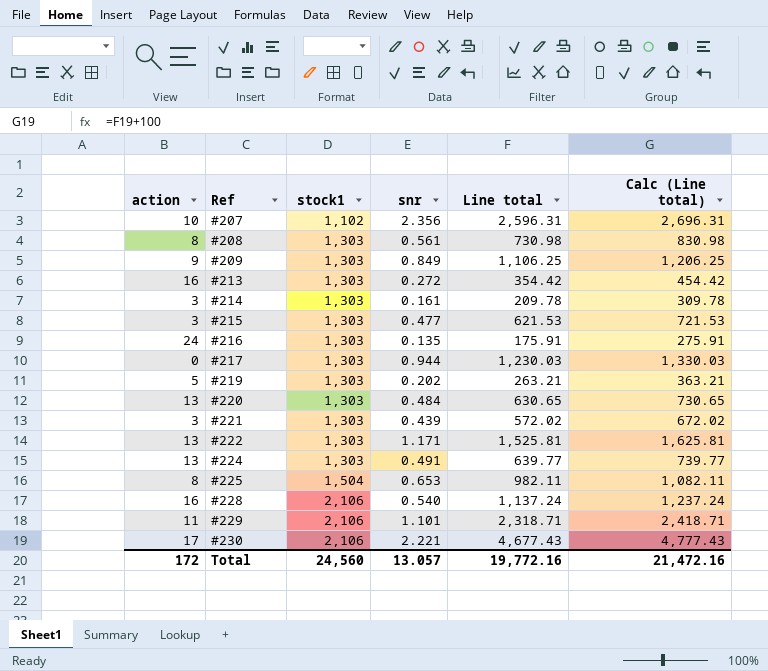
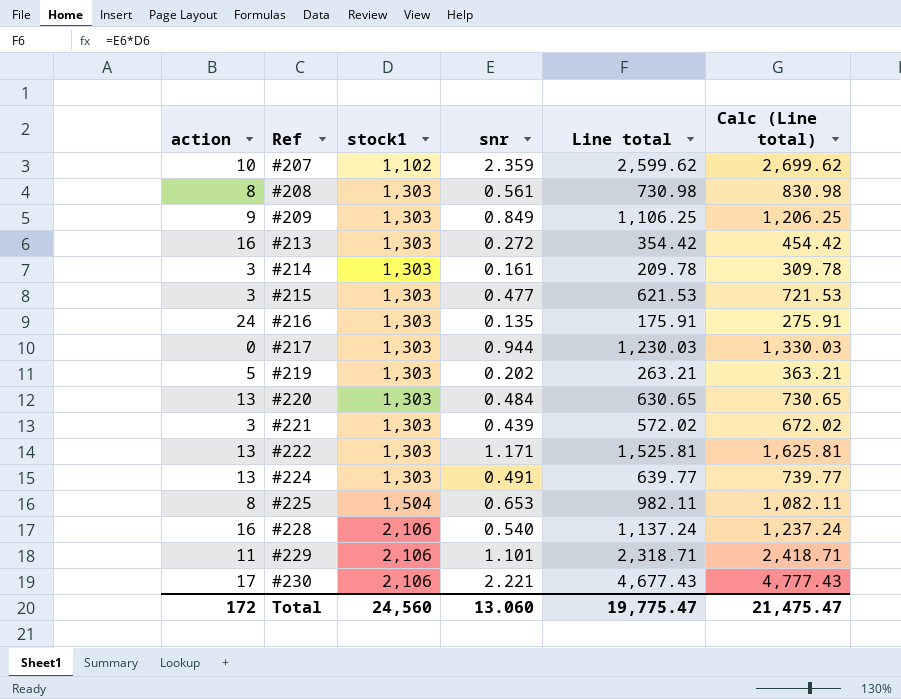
#207 | snr: 2.356 -> 2.359
#207 | Line total: 2,596.31 -> 2,599.62
#207 | Calc (Line total): 2,696.31 -> 2,699.62
Total | snr: 13.057 -> 13.060
Total | Line total: 19,772.16 -> 19,775.47
Total | Calc (Line total): 21,472.16 -> 21,475.47

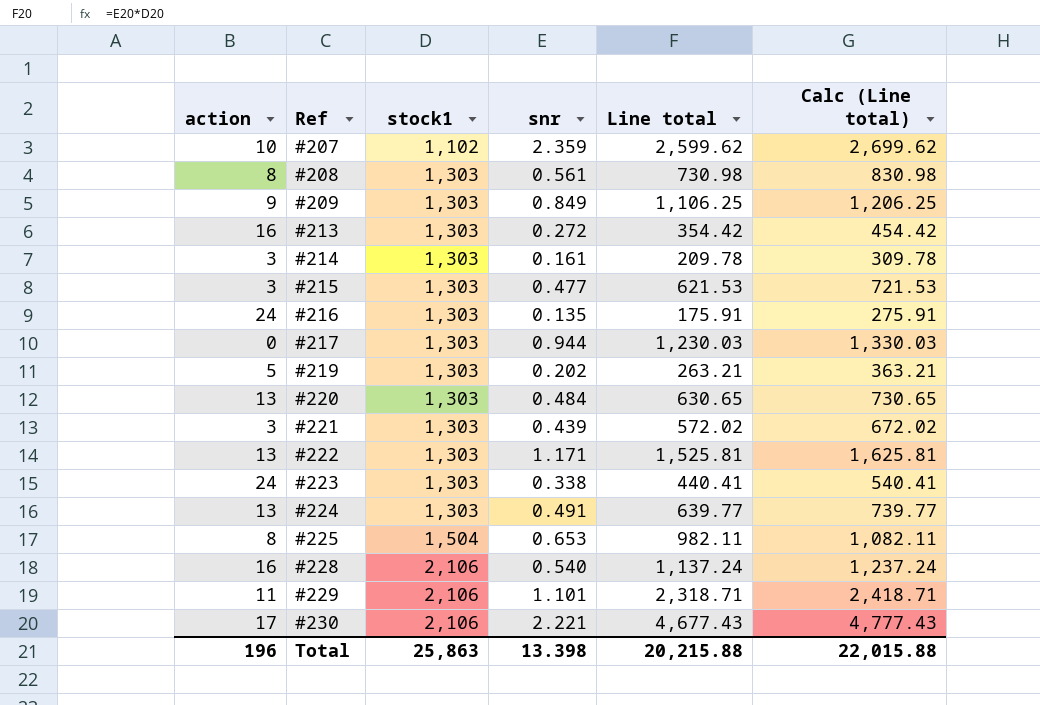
row #223: none -> 24 | 1,303 | 0.338 | 440.41 | 540.41
Total | action: 172 -> 196
Total | stock1: 24,560 -> 25,863
Total | snr: 13.060 -> 13.398
Total | Line total: 19,775.47 -> 20,215.88
Total | Calc (Line total): 21,475.47 -> 22,015.88

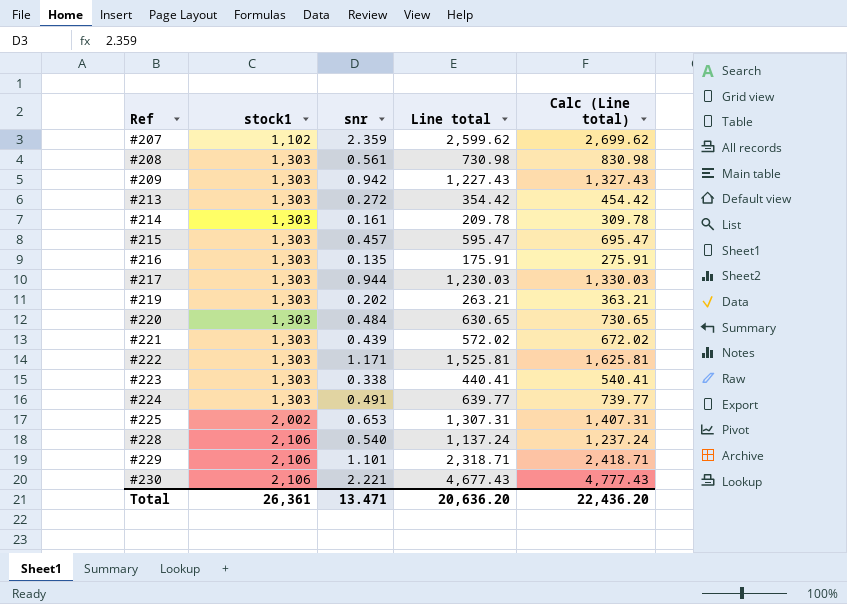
column action | position: 1 -> none
#209 | snr: 0.849 -> 0.942
#209 | Line total: 1,106.25 -> 1,227.43
#209 | Calc (Line total): 1,206.25 -> 1,327.43
#215 | snr: 0.477 -> 0.457
#215 | Line total: 621.53 -> 595.47
#215 | Calc (Line total): 721.53 -> 695.47
#225 | stock1: 1,504 -> 2,002
#225 | Line total: 982.11 -> 1,307.31
#225 | Calc (Line total): 1,082.11 -> 1,407.31
Total | stock1: 25,863 -> 26,361
Total | snr: 13.398 -> 13.471
Total | Line total: 20,215.88 -> 20,636.20
Total | Calc (Line total): 22,015.88 -> 22,436.20

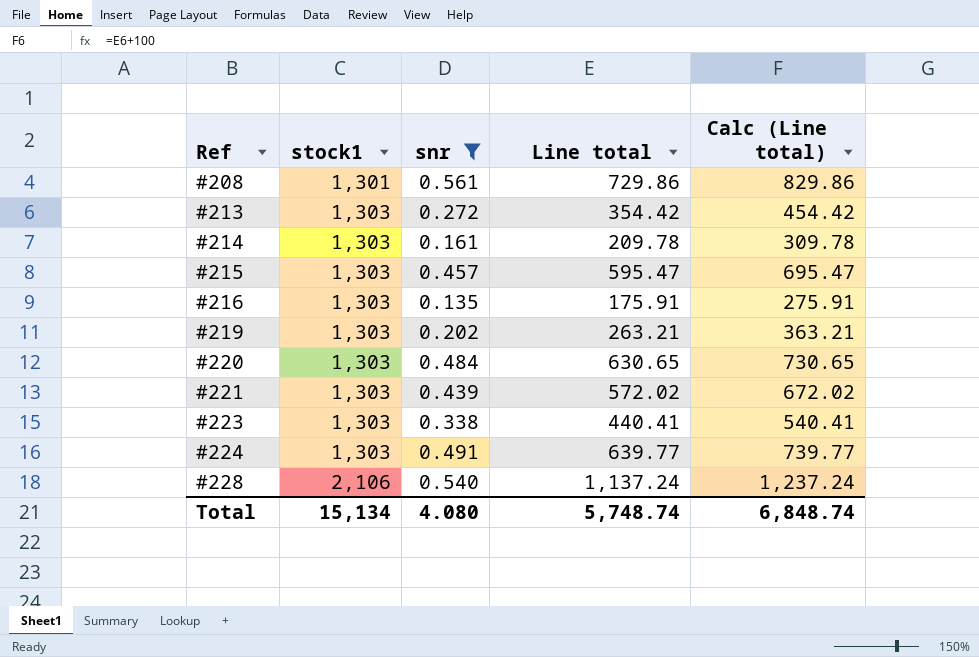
filter: none -> snr <= 0.561
#208 | stock1: 1,303 -> 1,301
#208 | Line total: 730.98 -> 729.86
#208 | Calc (Line total): 830.98 -> 829.86
Total | stock1: 26,361 -> 15,134
Total | snr: 13.471 -> 4.080
Total | Line total: 20,636.20 -> 5,748.74
Total | Calc (Line total): 22,436.20 -> 6,848.74

